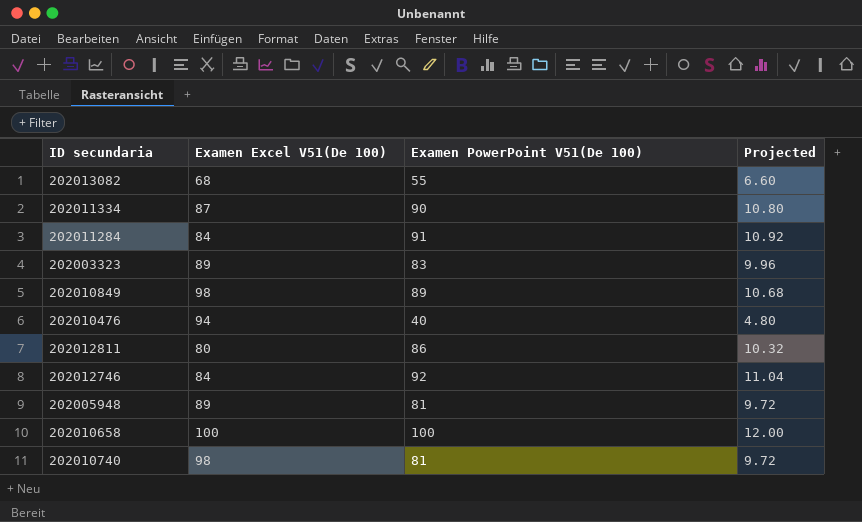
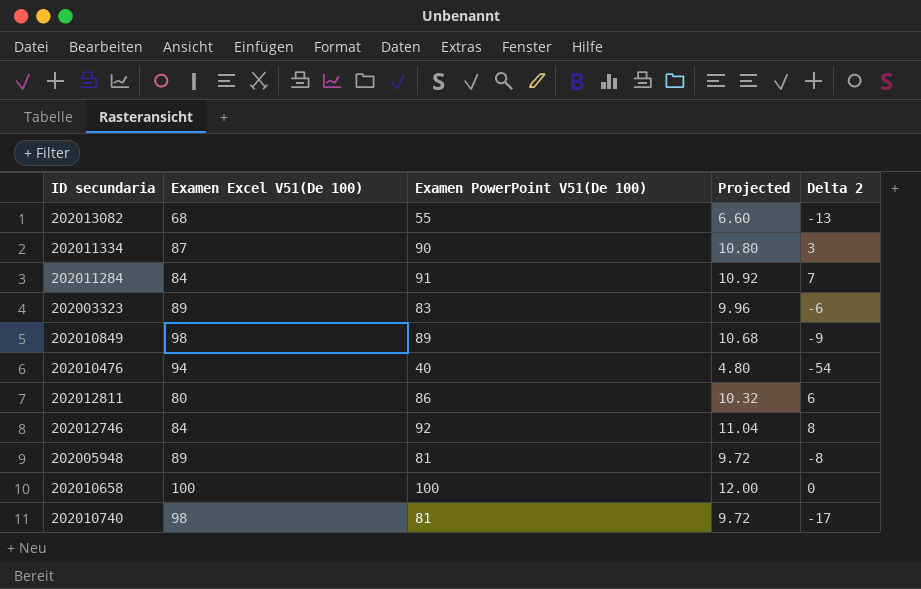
column Delta 2 | formula: none -> [Examen PowerPoint V51(De 100)] - [Examen Excel V51(De 100)]

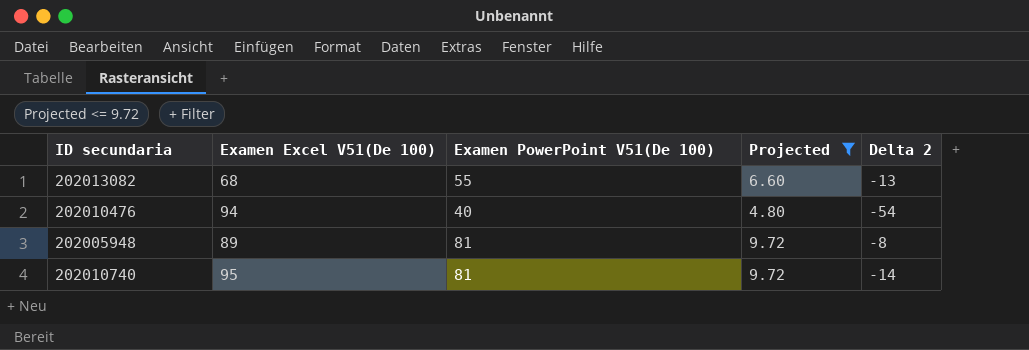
filter: none -> Projected <= 9.72
202010740 | Examen Excel V51(De 100): 98 -> 95
202010740 | Delta 2: -17 -> -14

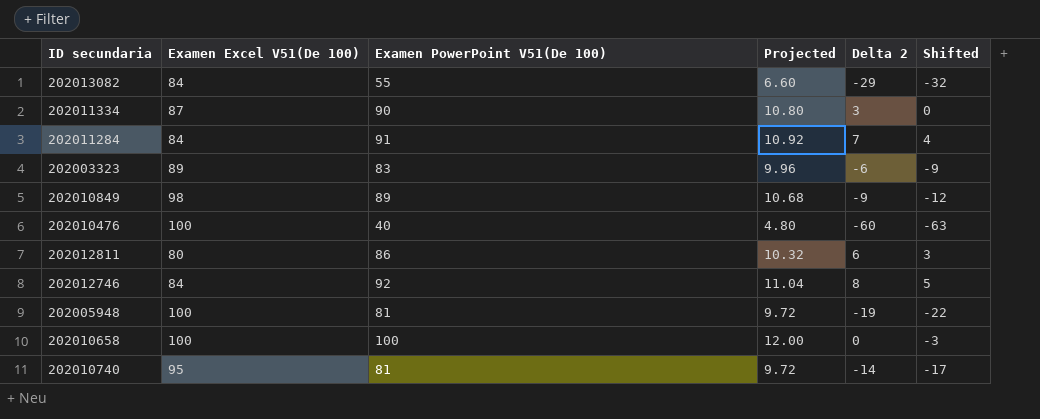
filter: Projected <= 9.72 -> none
column Shifted | formula: none -> [Delta 2] - 3
202013082 | Examen Excel V51(De 100): 68 -> 84
202013082 | Delta 2: -13 -> -29
202010476 | Examen Excel V51(De 100): 94 -> 100
202010476 | Delta 2: -54 -> -60
202005948 | Examen Excel V51(De 100): 89 -> 100
202005948 | Delta 2: -8 -> -19

